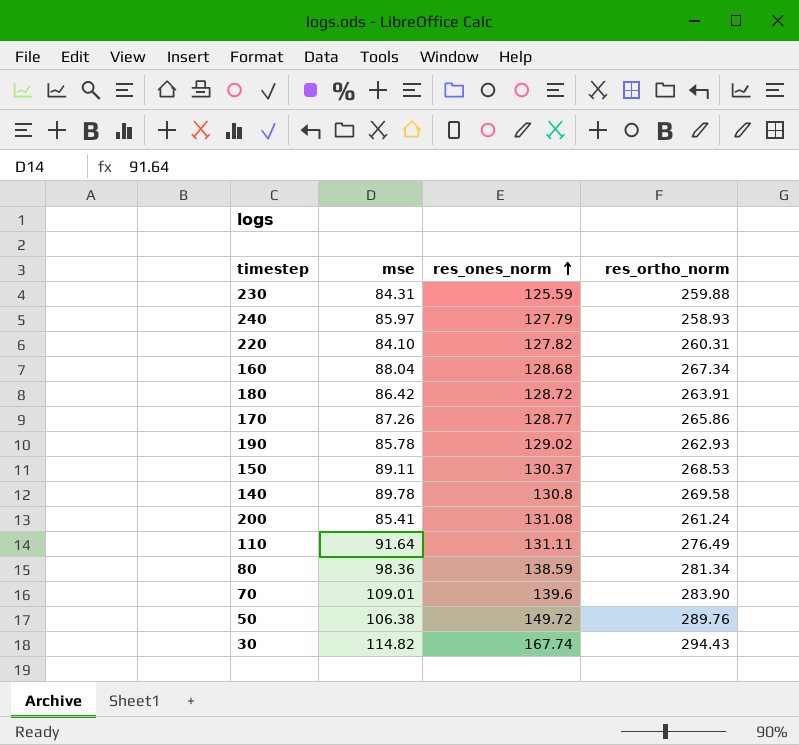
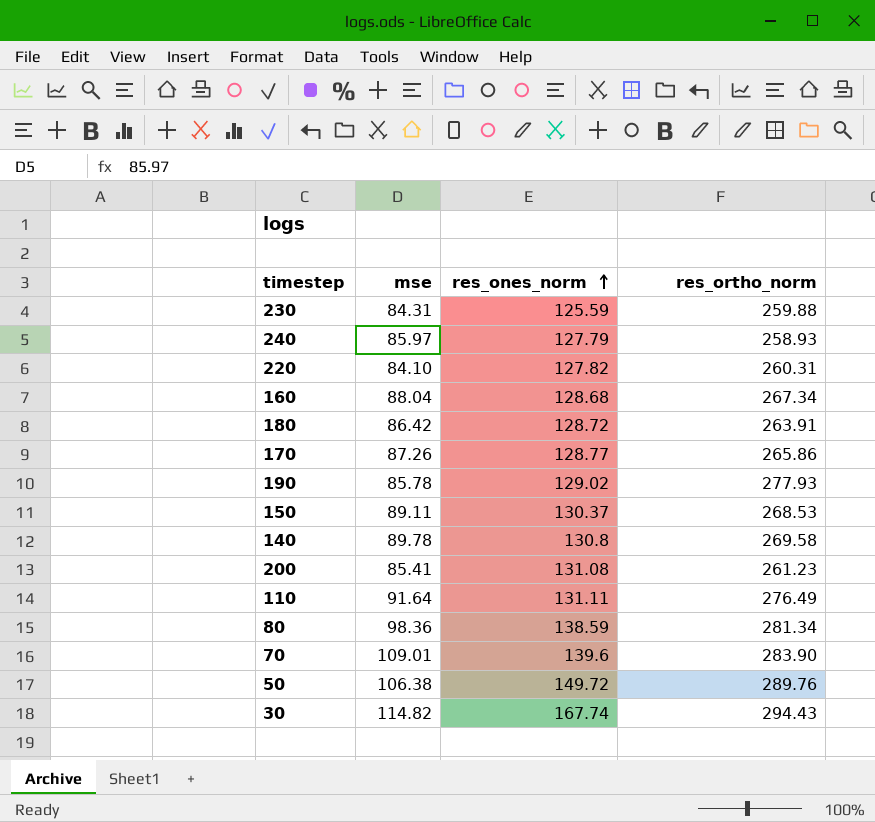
190 | res_ortho_norm: 262.93 -> 277.93
200 | res_ortho_norm: 261.24 -> 261.23

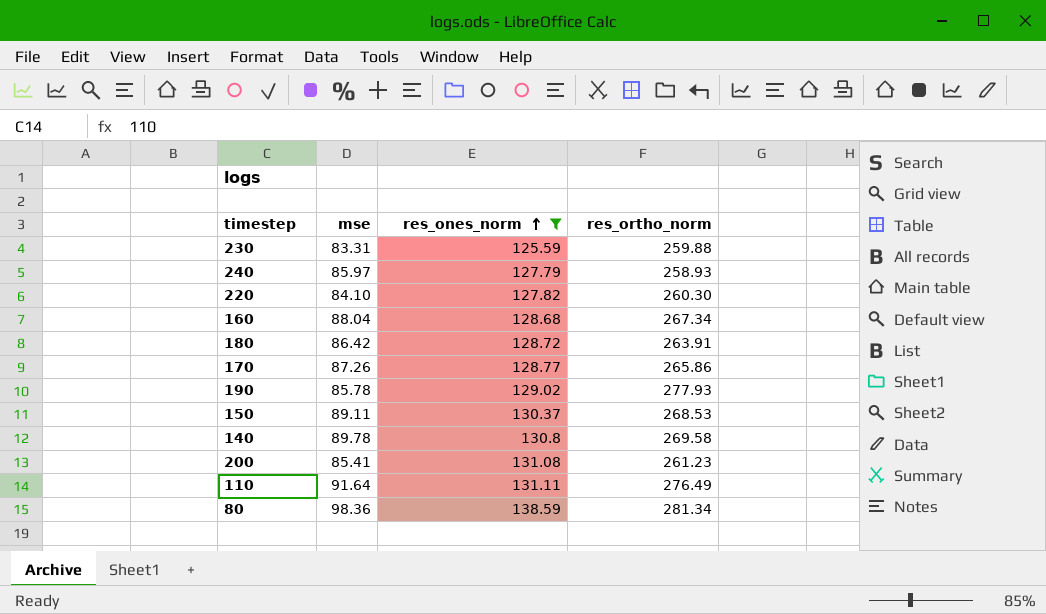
filter: none -> res_ones_norm <= 138.59
230 | mse: 84.31 -> 83.31
220 | res_ortho_norm: 260.31 -> 260.30

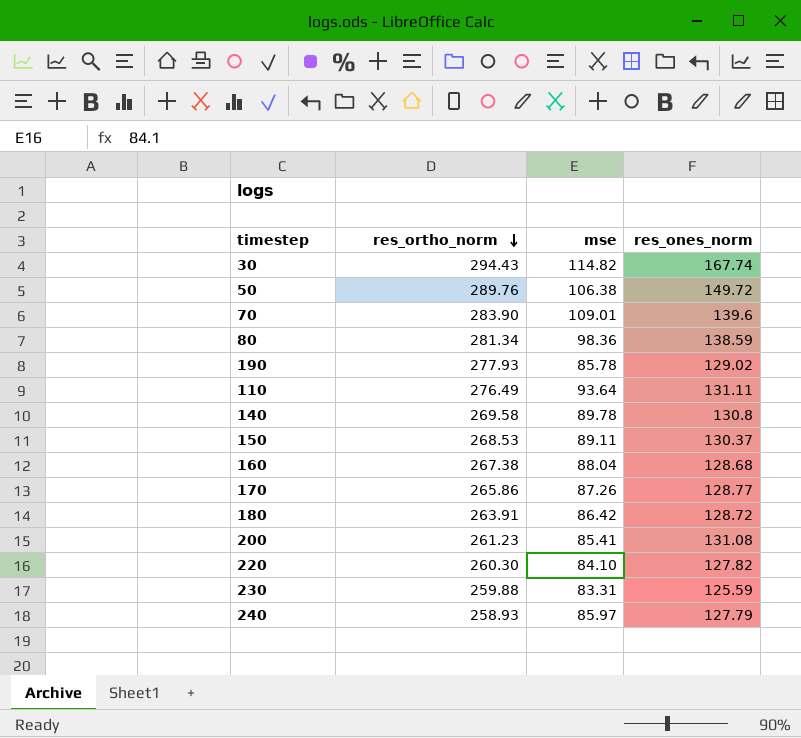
filter: res_ones_norm <= 138.59 -> none
row order: res_ones_norm ascending -> res_ortho_norm descending
column res_ortho_norm | position: 4 -> 2
110 | mse: 91.64 -> 93.64
160 | res_ortho_norm: 267.34 -> 267.38

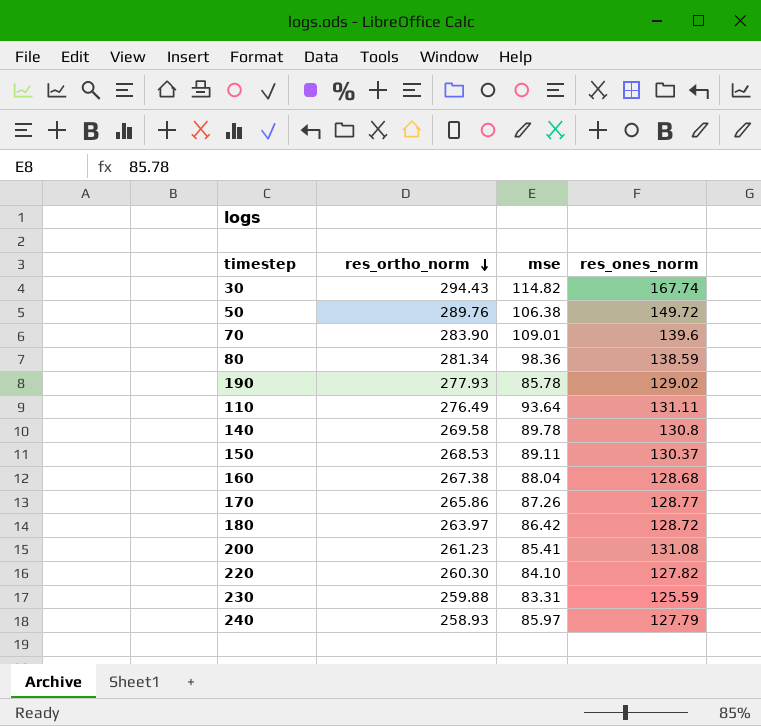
180 | res_ortho_norm: 263.91 -> 263.97

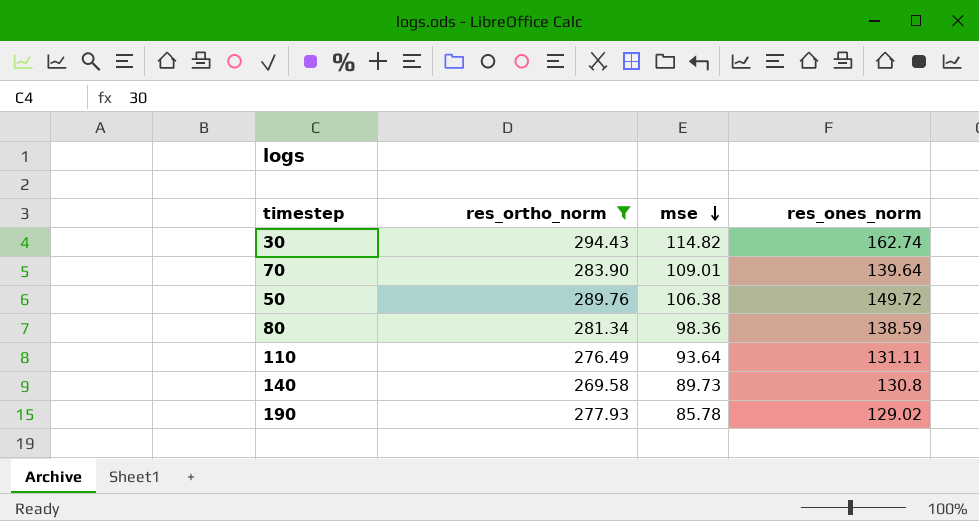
filter: none -> res_ortho_norm >= 269.58
row order: res_ortho_norm descending -> mse descending
30 | res_ones_norm: 167.74 -> 162.74
70 | res_ones_norm: 139.6 -> 139.64
140 | mse: 89.78 -> 89.73

